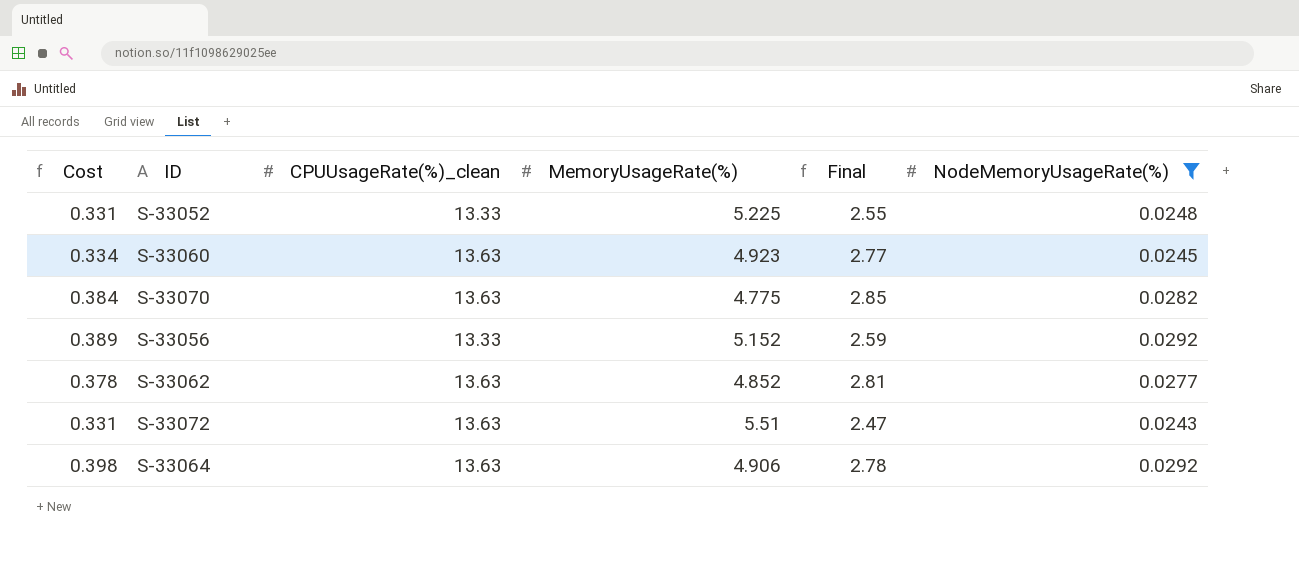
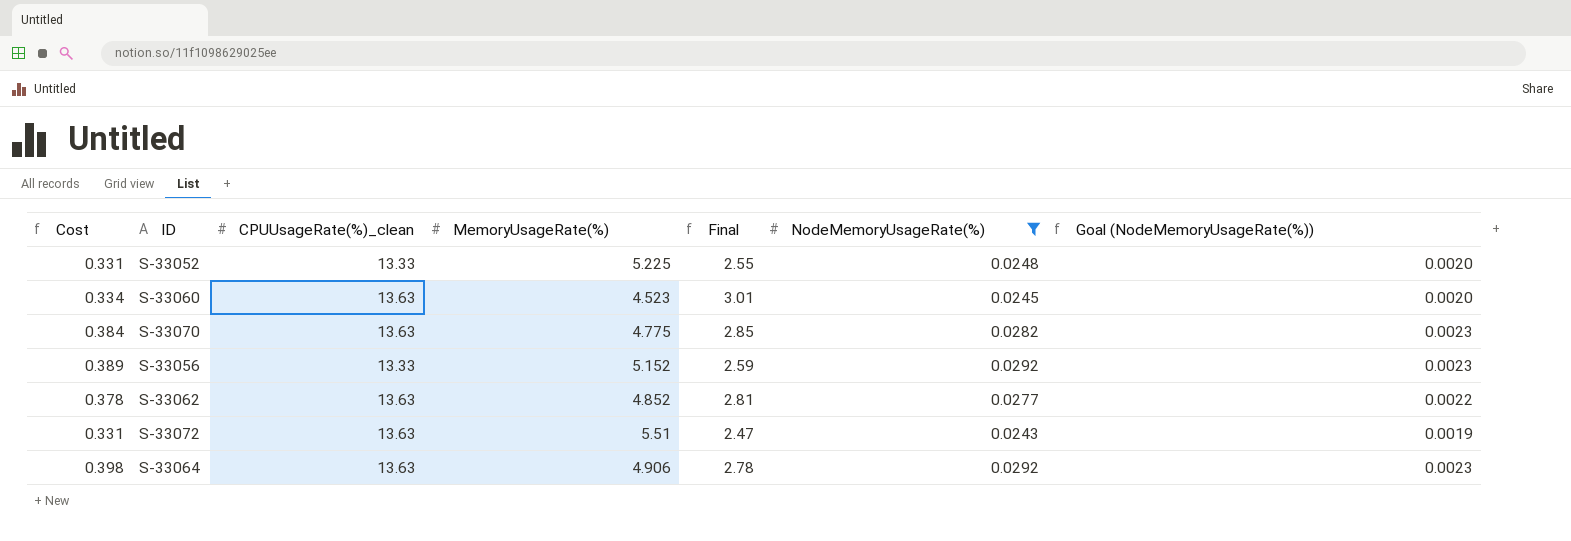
column Goal (NodeMemoryUsageRate(%)) | formula: none -> [NodeMemoryUsageRate(%)] * 0.08
S-33060 | MemoryUsageRate(%): 4.923 -> 4.523
S-33060 | Final: 2.77 -> 3.01

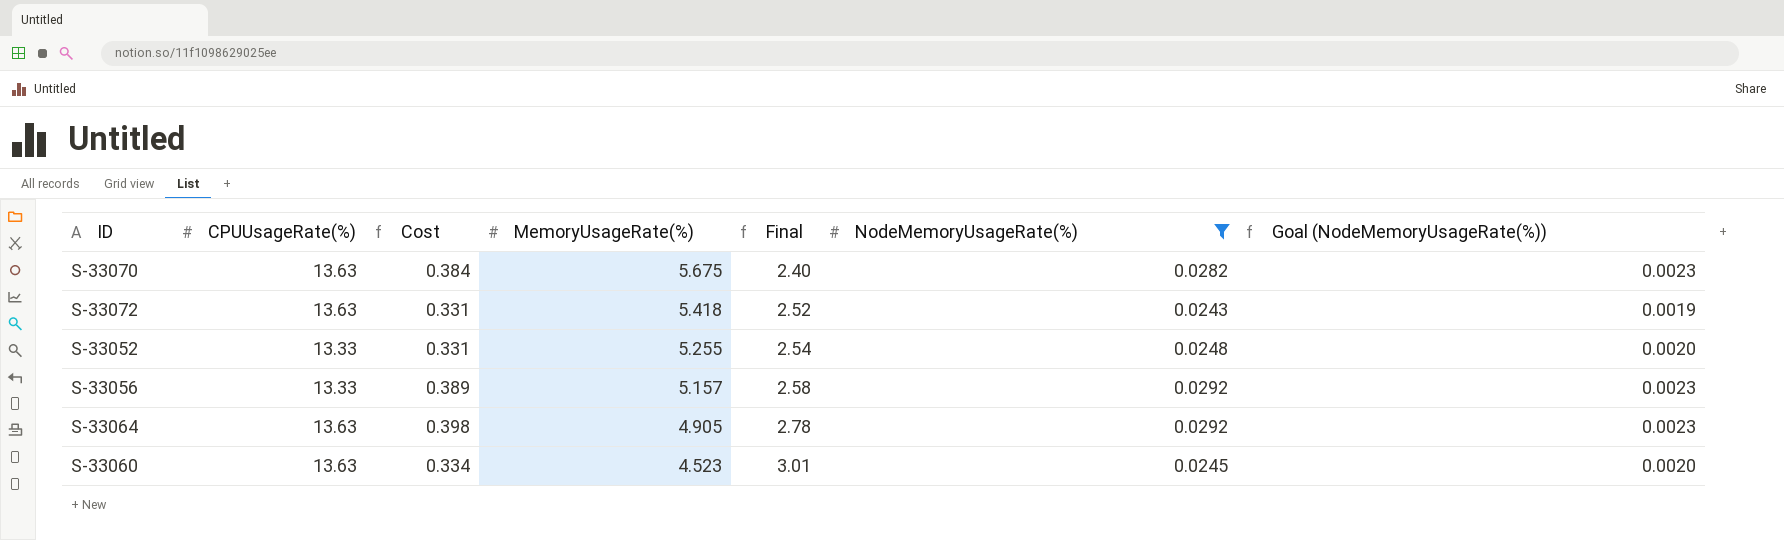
row order: none -> MemoryUsageRate(%) descending
column name: CPUUsageRate(%)_clean -> CPUUsageRate(%)
column Cost | position: 1 -> 3
row S-33062: 0.378 | 13.63 | 4.852 | 2.81 | 0.0277 | 0.0022 -> none
S-33070 | MemoryUsageRate(%): 4.775 -> 5.675
S-33070 | Final: 2.85 -> 2.40
S-33072 | MemoryUsageRate(%): 5.51 -> 5.418
S-33072 | Final: 2.47 -> 2.52
S-33052 | MemoryUsageRate(%): 5.225 -> 5.255
S-33052 | Final: 2.55 -> 2.54
S-33056 | MemoryUsageRate(%): 5.152 -> 5.157
S-33056 | Final: 2.59 -> 2.58
S-33064 | MemoryUsageRate(%): 4.906 -> 4.905

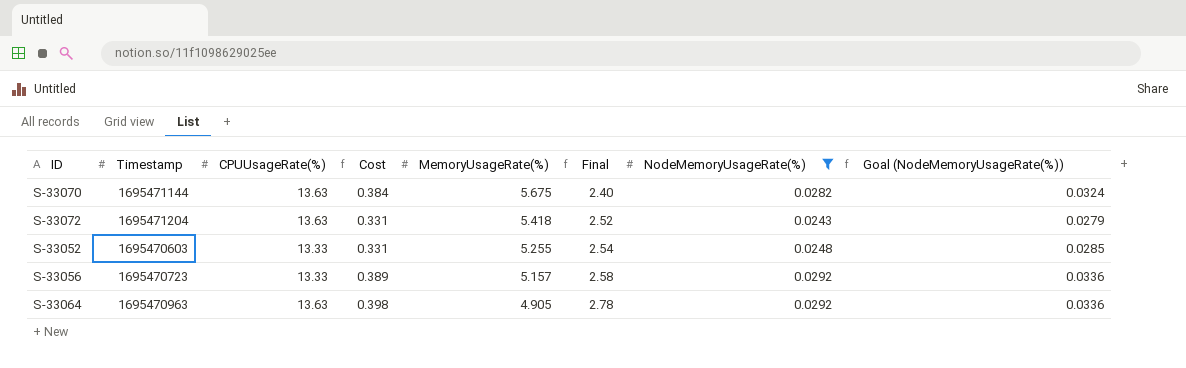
column Timestamp | position: none -> 2
column Goal (NodeMemoryUsageRate(%)) | formula: [NodeMemoryUsageRate(%)] * 0.08 -> [NodeMemoryUsageRate(%)] * 1.15
row S-33060: 13.63 | 0.334 | 4.523 | 3.01 | 0.0245 | 0.0020 -> none

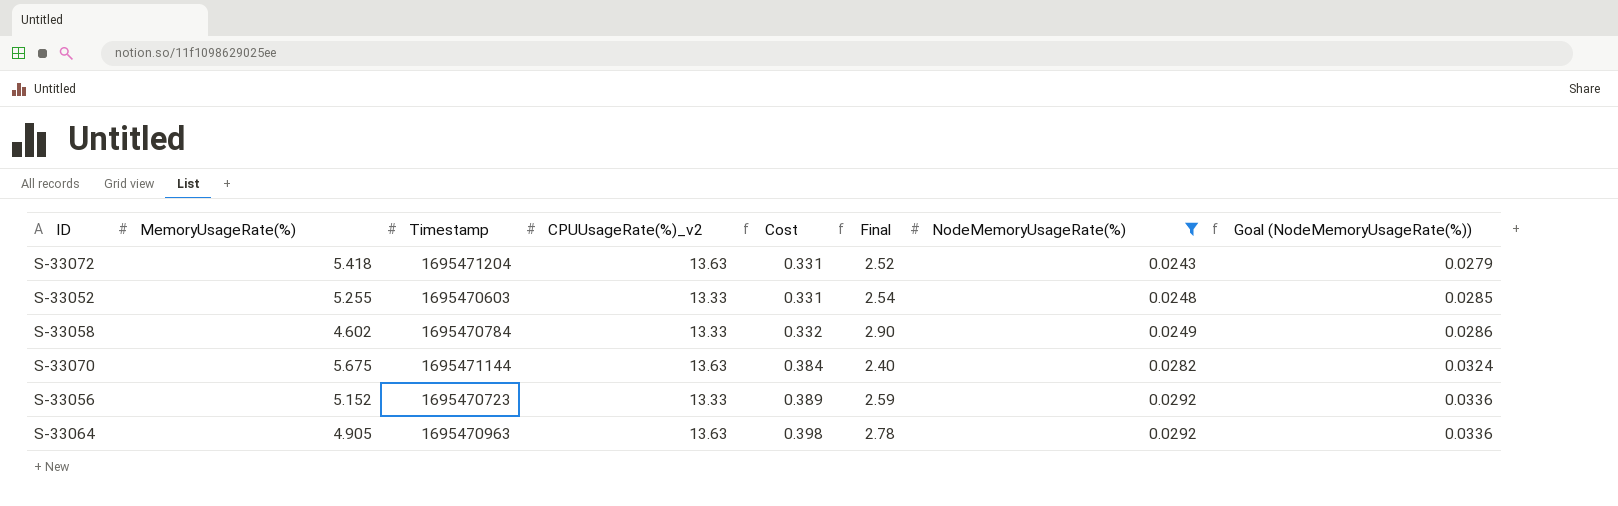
row order: MemoryUsageRate(%) descending -> Cost ascending
column MemoryUsageRate(%) | position: 5 -> 2
column name: CPUUsageRate(%) -> CPUUsageRate(%)_v2
row S-33058: none -> 4.602 | 1695470784 | 13.33 | 0.332 | 2.90 | 0.0249 | 0.0286
S-33056 | MemoryUsageRate(%): 5.157 -> 5.152
S-33056 | Final: 2.58 -> 2.59

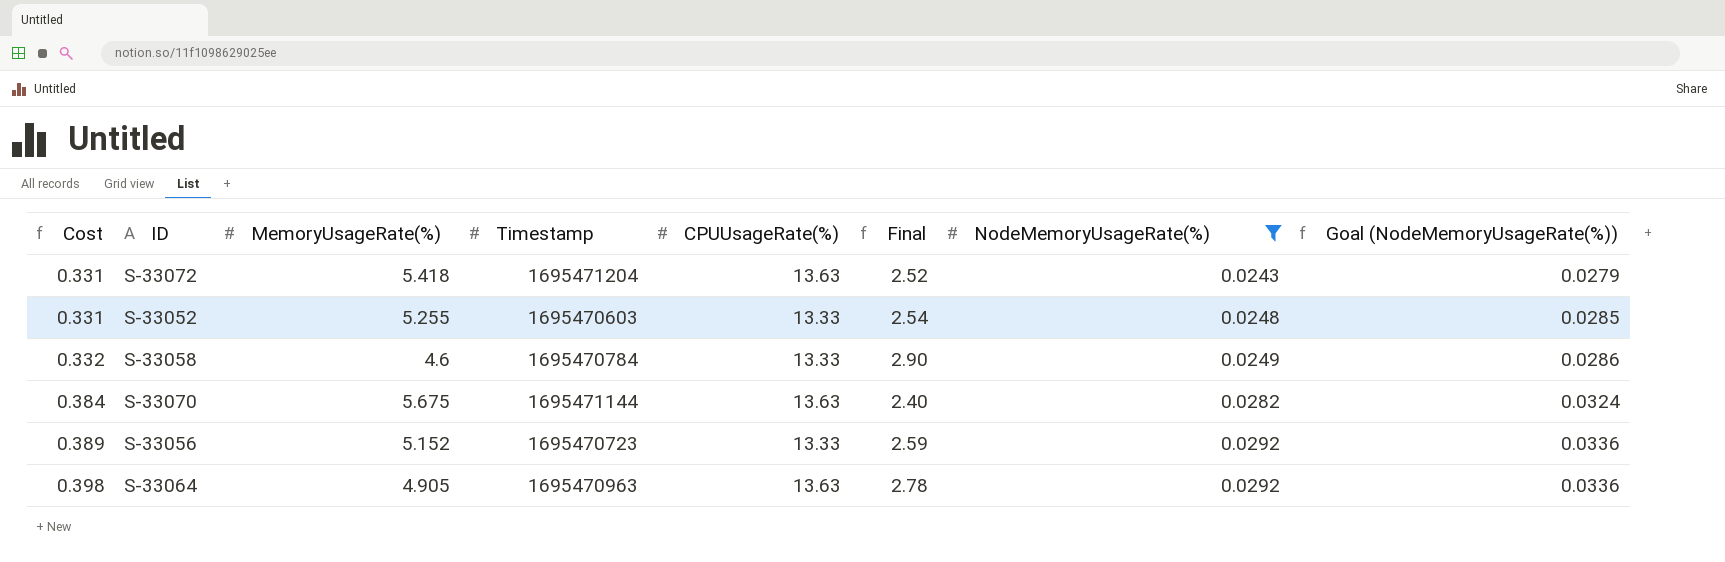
column Cost | position: 5 -> 1
column name: CPUUsageRate(%)_v2 -> CPUUsageRate(%)
S-33058 | MemoryUsageRate(%): 4.602 -> 4.6

